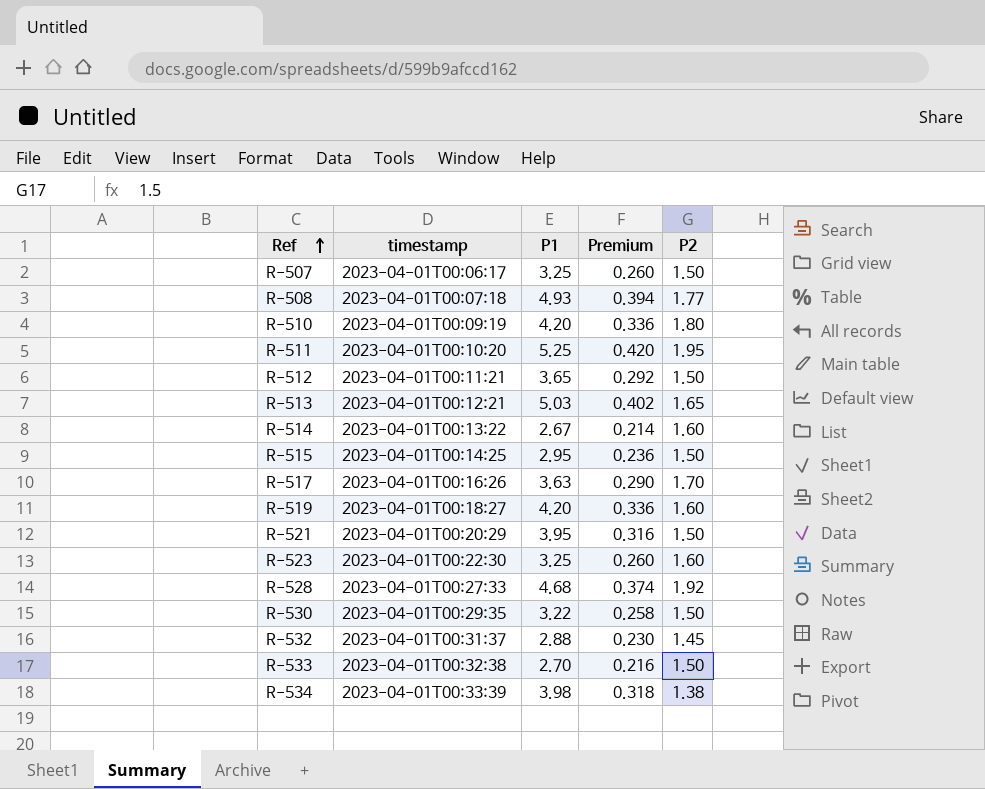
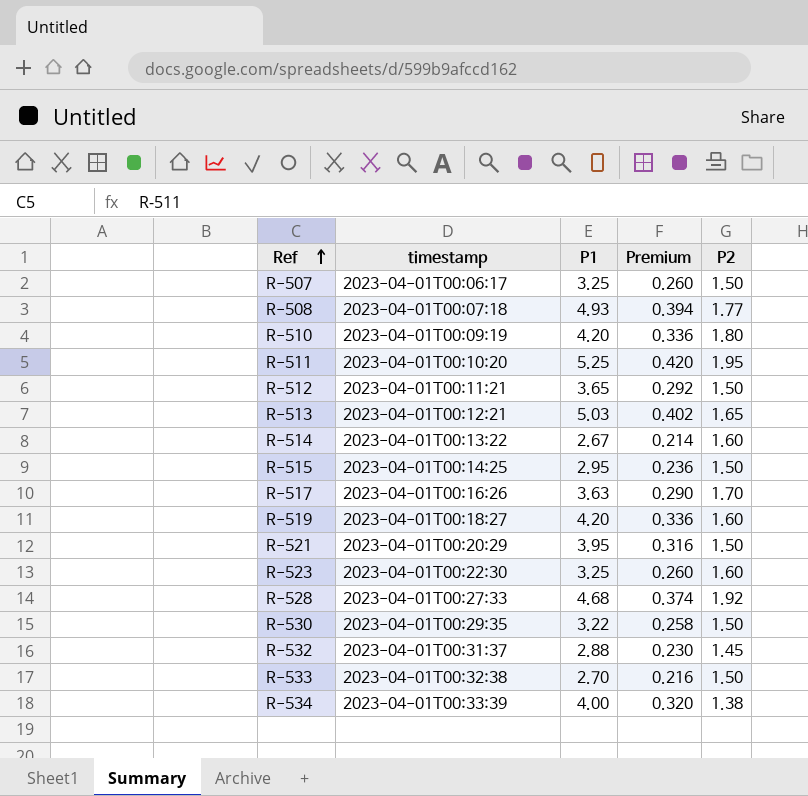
R-534 | P1: 3.98 -> 4.00
R-534 | Premium: 0.318 -> 0.320

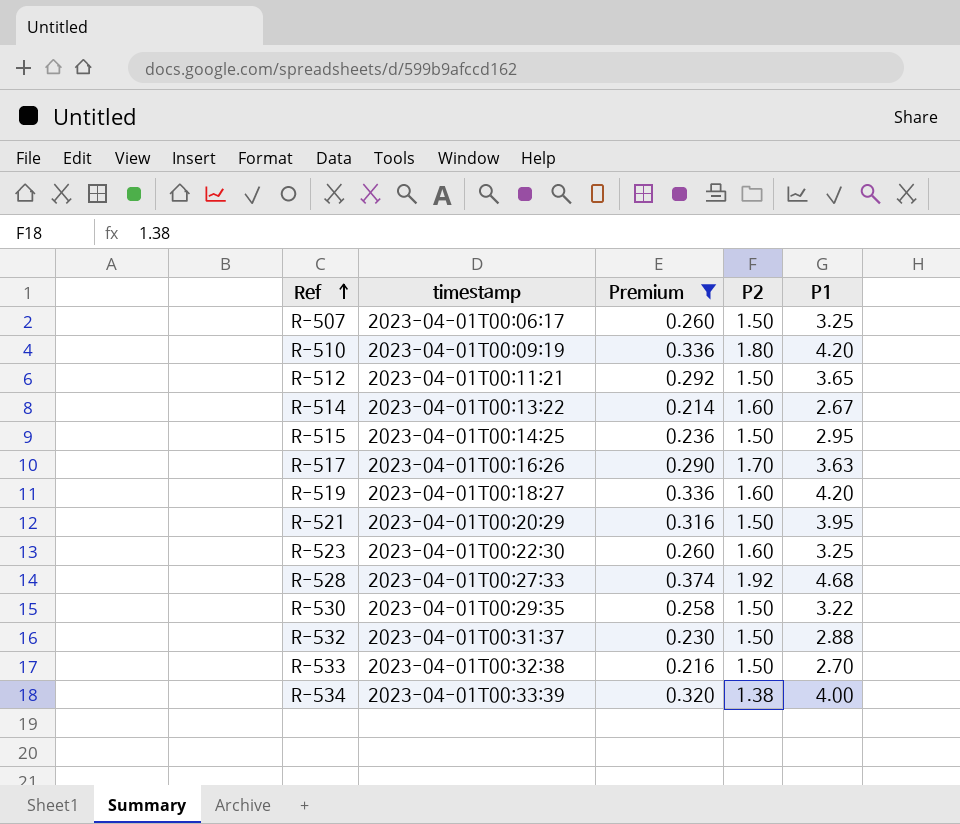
filter: none -> Premium <= 0.374
column P1 | position: 3 -> 5
R-532 | P2: 1.45 -> 1.50

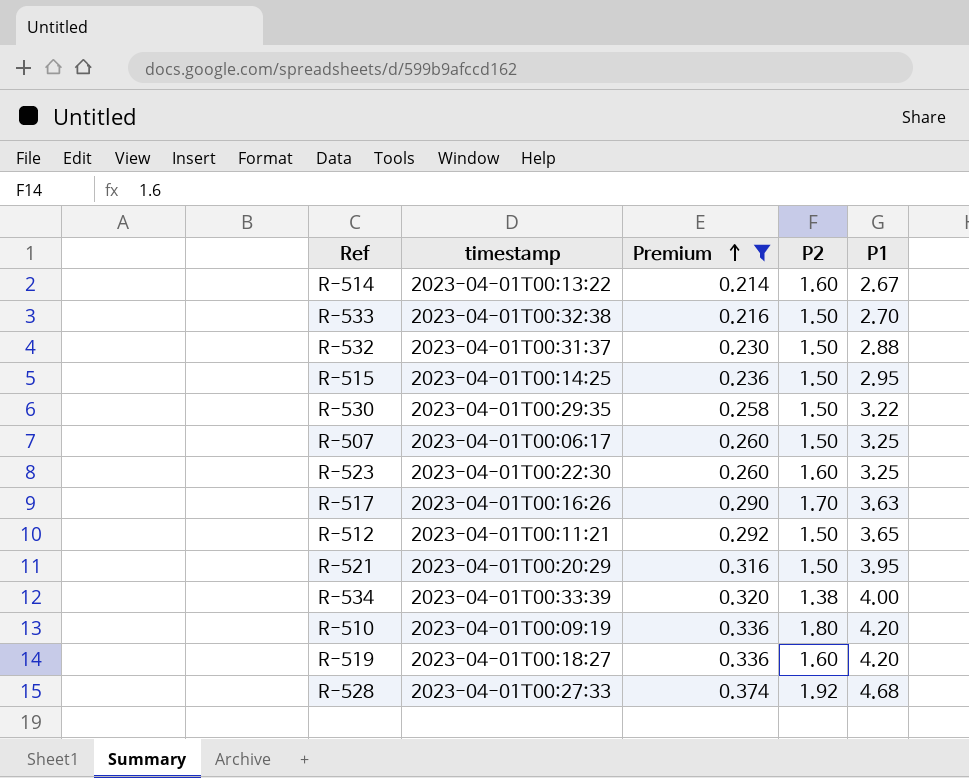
row order: Ref ascending -> Premium ascending

